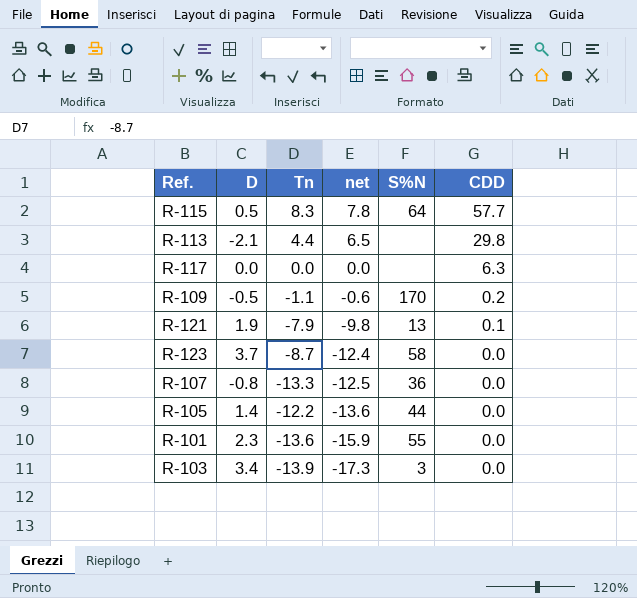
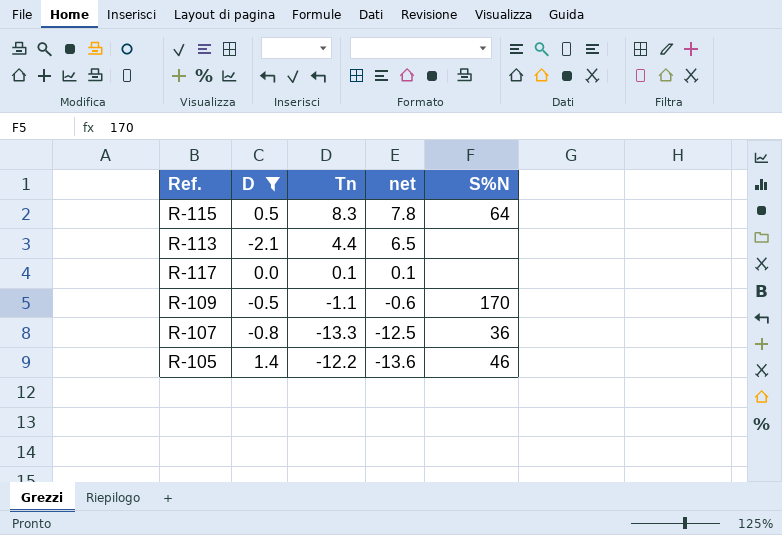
filter: none -> D <= 1.4
column CDD | position: 6 -> none
R-117 | Tn: 0.0 -> 0.1
R-117 | net: 0.0 -> 0.1
R-105 | S%N: 44 -> 46

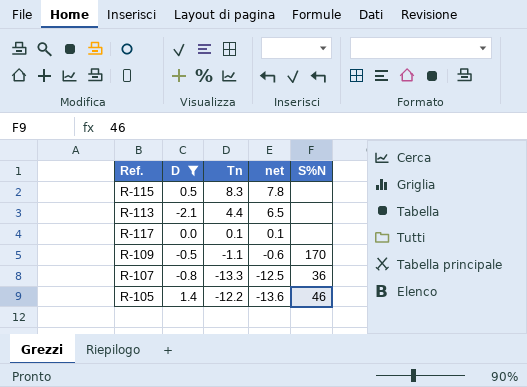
R-115 | S%N: 64 -> none

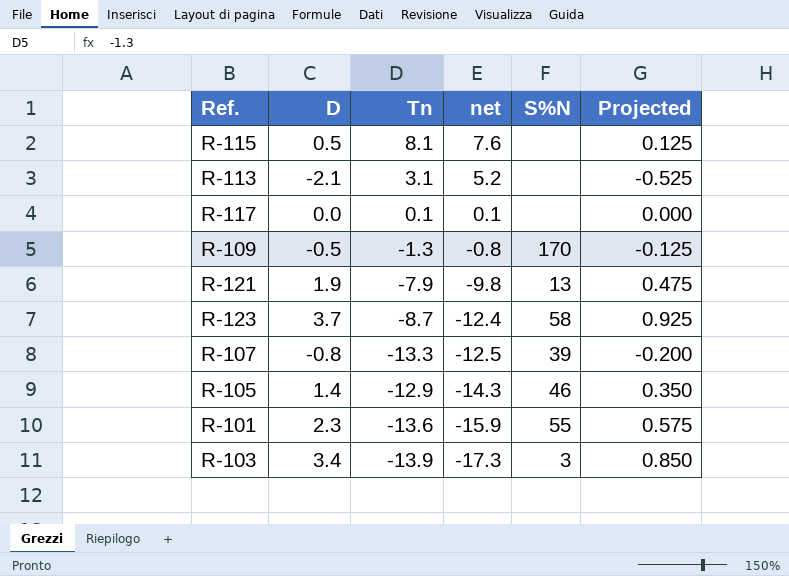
filter: D <= 1.4 -> none
column Projected | formula: none -> [D] * 0.25
R-115 | Tn: 8.3 -> 8.1
R-115 | net: 7.8 -> 7.6
R-113 | Tn: 4.4 -> 3.1
R-113 | net: 6.5 -> 5.2
R-109 | Tn: -1.1 -> -1.3
R-109 | net: -0.6 -> -0.8
R-107 | S%N: 36 -> 39
R-105 | Tn: -12.2 -> -12.9
R-105 | net: -13.6 -> -14.3

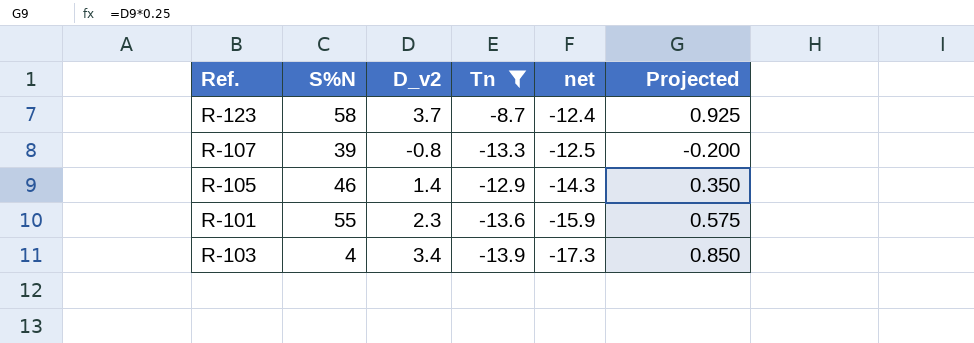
filter: none -> Tn <= -8.7
column S%N | position: 5 -> 2
column name: D -> D_v2
R-103 | S%N: 3 -> 4

